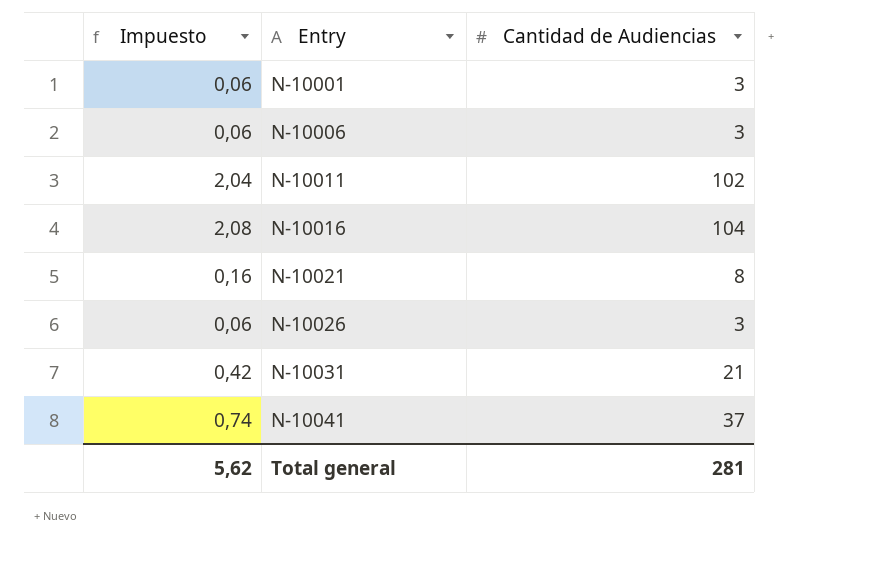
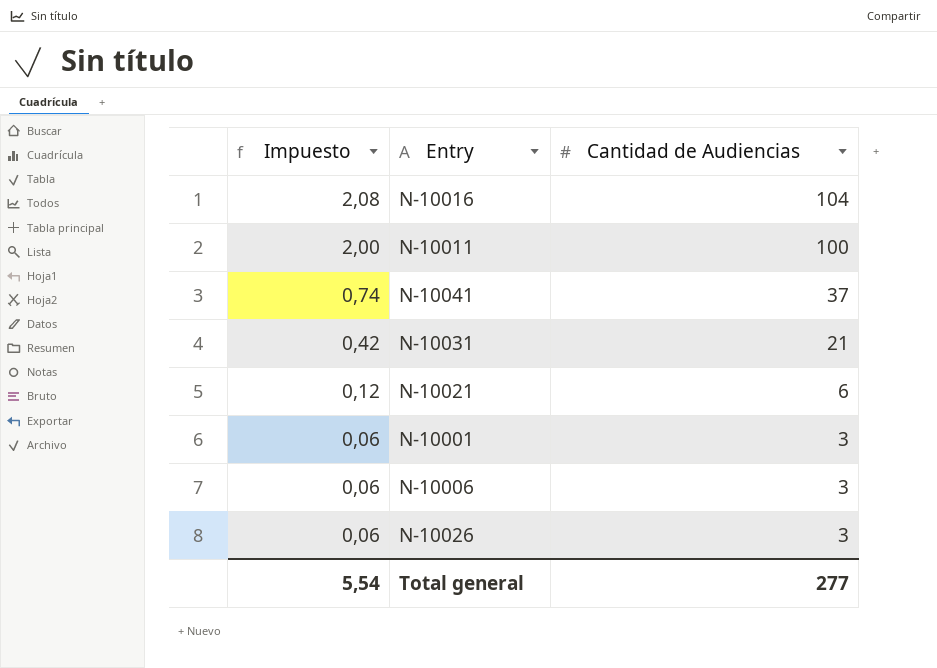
row order: Entry ascending -> Impuesto descending
N-10011 | Impuesto: 2,04 -> 2,00
N-10011 | Cantidad de Audiencias: 102 -> 100
N-10021 | Impuesto: 0,16 -> 0,12
N-10021 | Cantidad de Audiencias: 8 -> 6
Total general | Impuesto: 5,62 -> 5,54
Total general | Cantidad de Audiencias: 281 -> 277

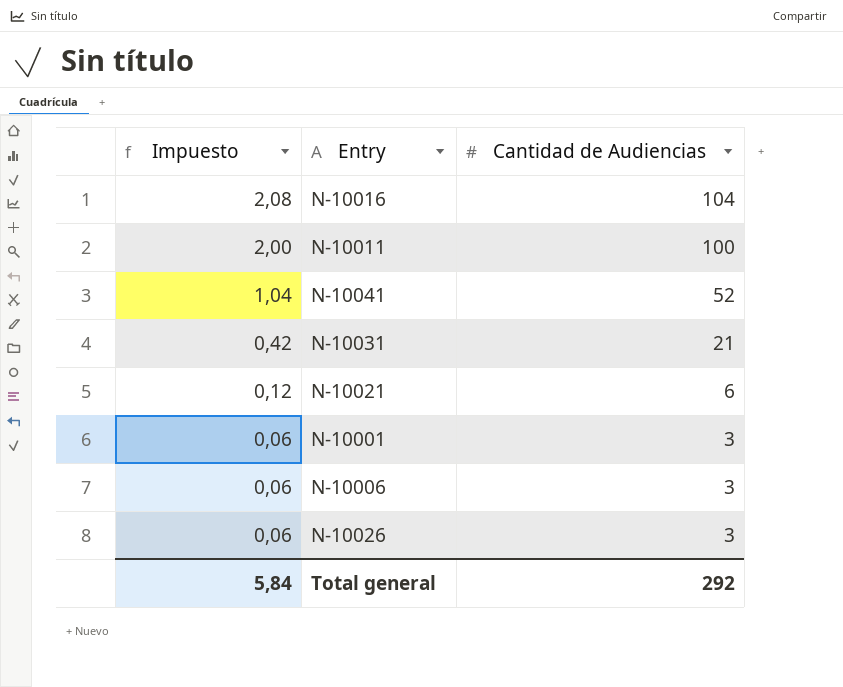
N-10041 | Impuesto: 0,74 -> 1,04
N-10041 | Cantidad de Audiencias: 37 -> 52
Total general | Impuesto: 5,54 -> 5,84
Total general | Cantidad de Audiencias: 277 -> 292

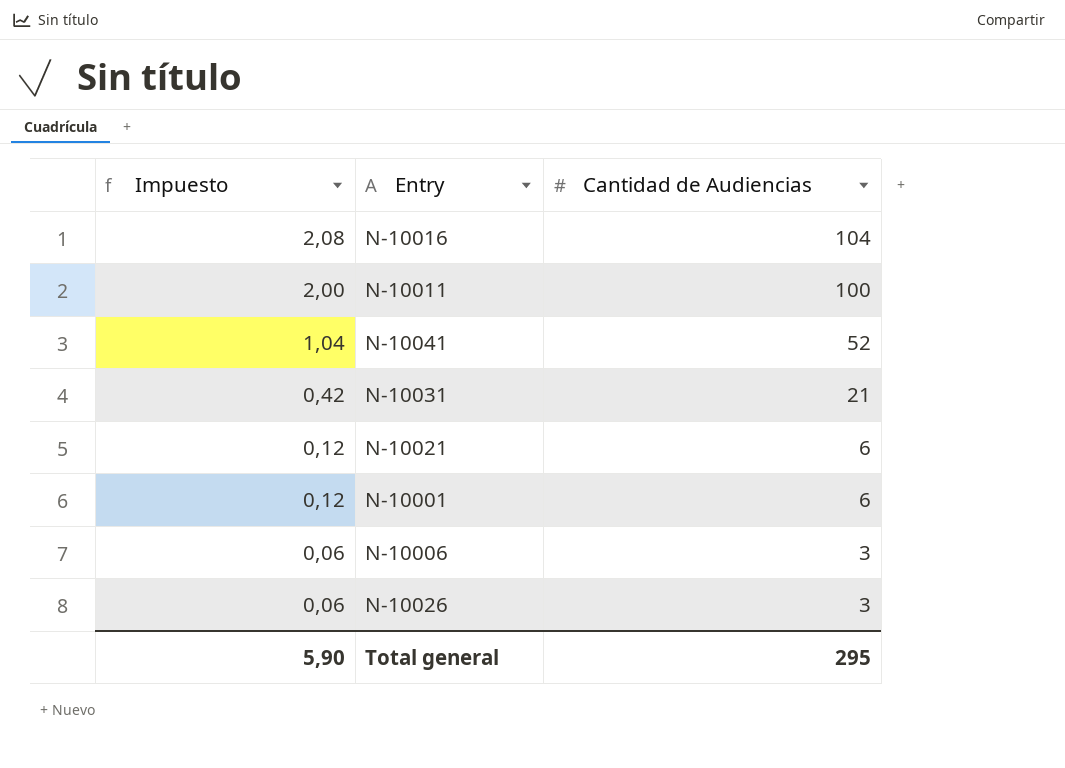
N-10001 | Impuesto: 0,06 -> 0,12
N-10001 | Cantidad de Audiencias: 3 -> 6
Total general | Impuesto: 5,84 -> 5,90
Total general | Cantidad de Audiencias: 292 -> 295

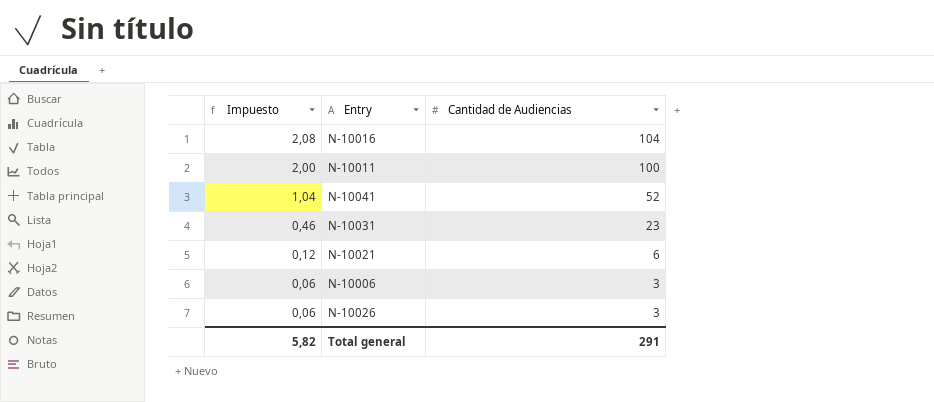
row N-10001: 0,12 | 6 -> none
N-10031 | Impuesto: 0,42 -> 0,46
N-10031 | Cantidad de Audiencias: 21 -> 23
Total general | Impuesto: 5,90 -> 5,82
Total general | Cantidad de Audiencias: 295 -> 291

